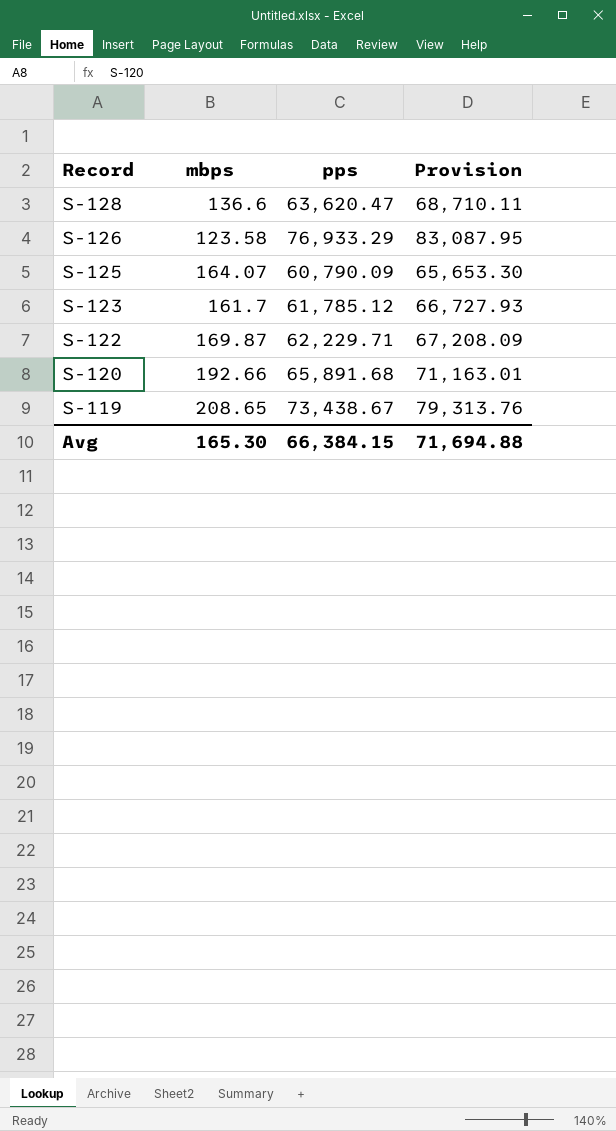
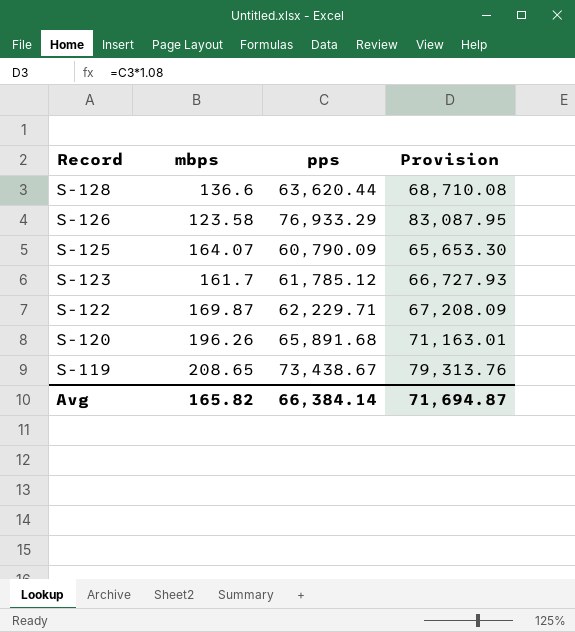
S-128 | pps: 63,620.47 -> 63,620.44
S-128 | Provision: 68,710.11 -> 68,710.08
S-120 | mbps: 192.66 -> 196.26
Avg | mbps: 165.30 -> 165.82
Avg | pps: 66,384.15 -> 66,384.14
Avg | Provision: 71,694.88 -> 71,694.87

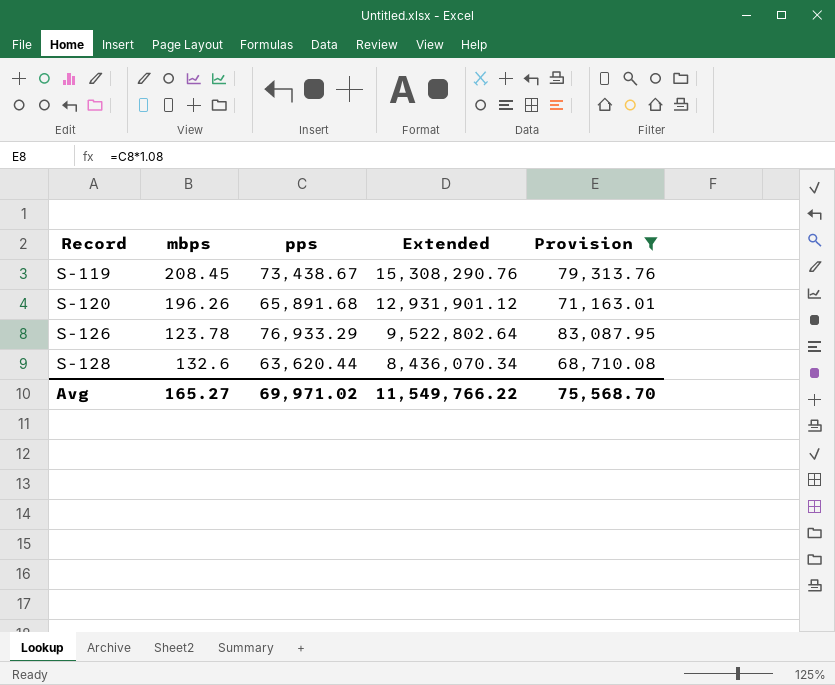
filter: none -> Provision >= 68,710.08
row order: Record descending -> Record ascending
column Extended | formula: none -> [mbps] * [pps]
S-119 | mbps: 208.65 -> 208.45
S-126 | mbps: 123.58 -> 123.78
S-128 | mbps: 136.6 -> 132.6
Avg | mbps: 165.82 -> 165.27
Avg | pps: 66,384.14 -> 69,971.02
Avg | Provision: 71,694.87 -> 75,568.70

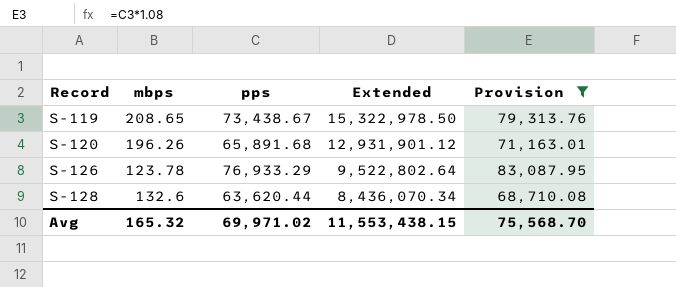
S-119 | mbps: 208.45 -> 208.65
S-119 | Extended: 15,308,290.76 -> 15,322,978.50
Avg | mbps: 165.27 -> 165.32
Avg | Extended: 11,549,766.22 -> 11,553,438.15

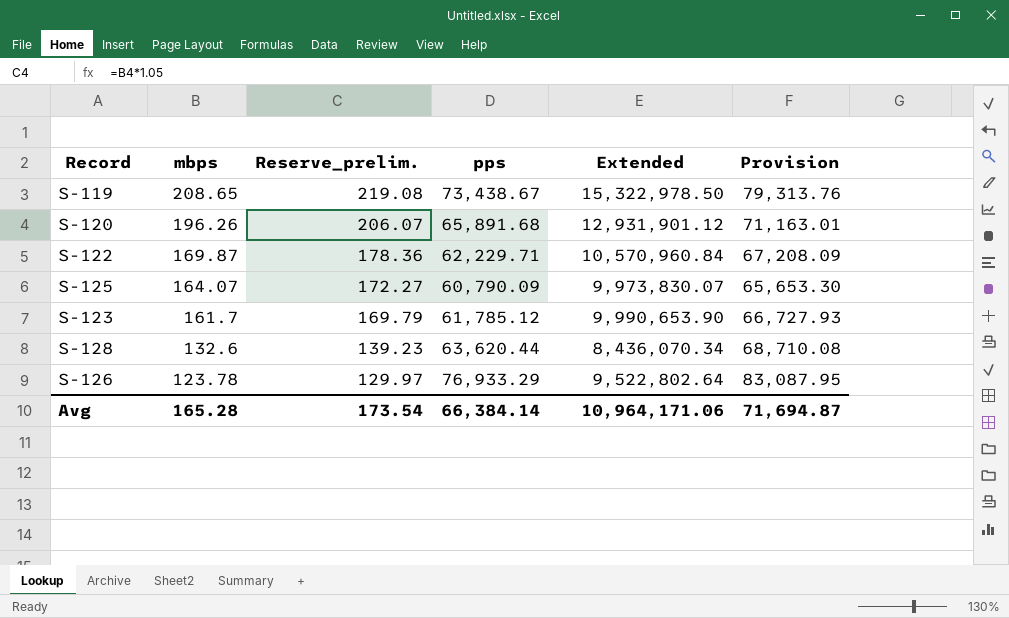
filter: Provision >= 68,710.08 -> none
row order: Record ascending -> mbps descending
column Reserve_prelim. | formula: none -> [mbps] * 1.05
Avg | mbps: 165.32 -> 165.28
Avg | pps: 69,971.02 -> 66,384.14
Avg | Extended: 11,553,438.15 -> 10,964,171.06
Avg | Provision: 75,568.70 -> 71,694.87

